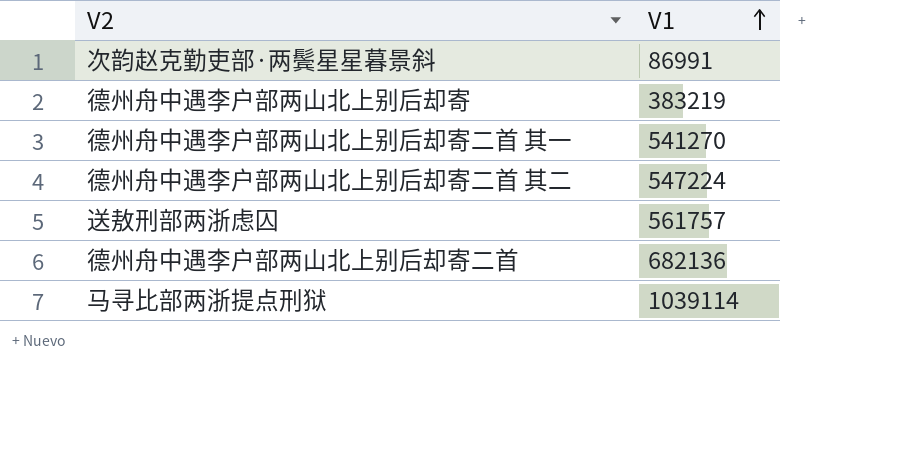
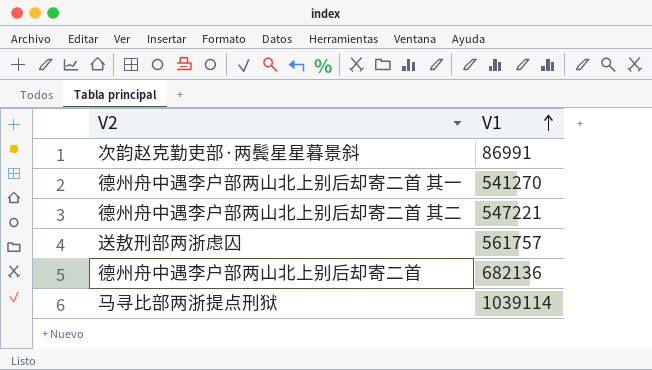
row 德州舟中遇李户部两山北上别后却寄: 383219 -> none
德州舟中遇李户部两山北上别后却寄二首 其二 | V1: 547224 -> 547221

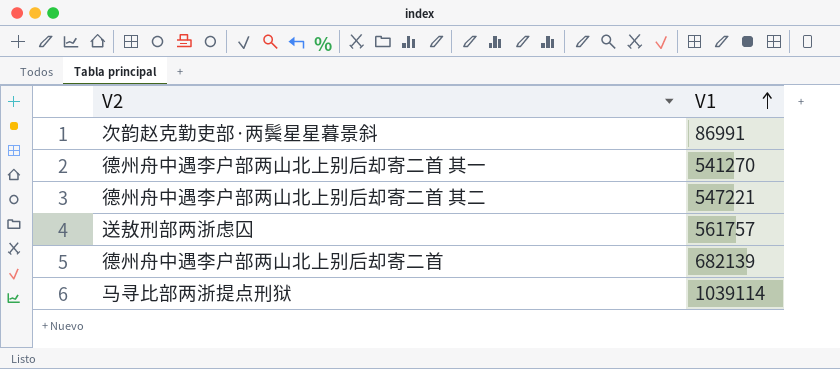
德州舟中遇李户部两山北上别后却寄二首 | V1: 682136 -> 682139

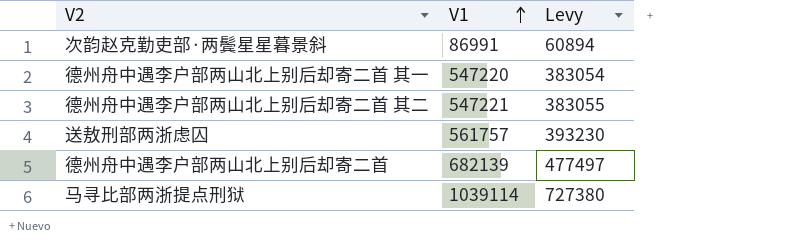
column Levy | formula: none -> [V1] * 0.7
德州舟中遇李户部两山北上别后却寄二首 其一 | V1: 541270 -> 547220

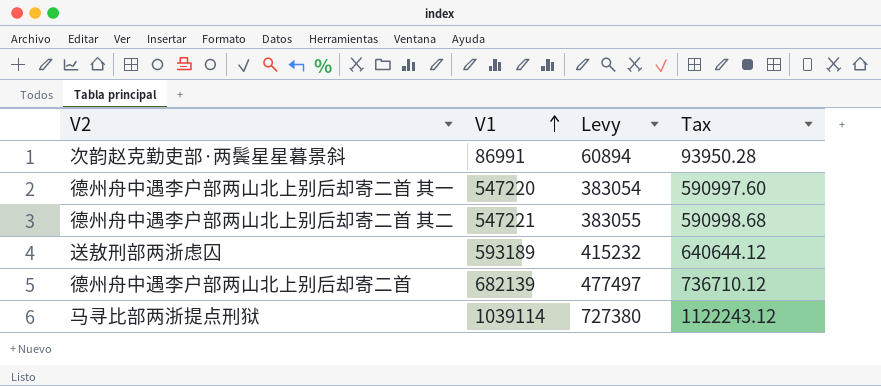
column Tax | formula: none -> [V1] * 1.08
送敖刑部两浙虑囚 | V1: 561757 -> 593189
送敖刑部两浙虑囚 | Levy: 393230 -> 415232

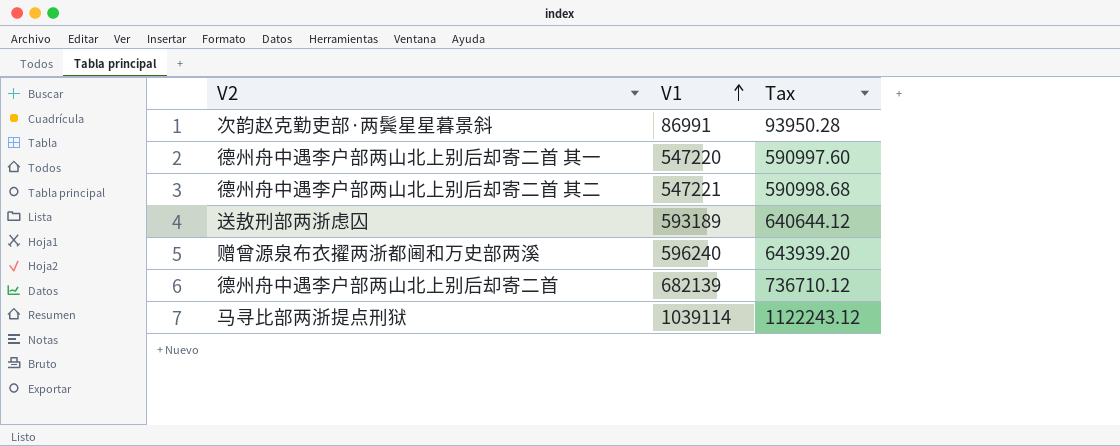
column Levy | formula: [V1] * 0.7 -> none
row 赠曾源泉布衣擢两浙都阃和万史部两溪: none -> 596240 | 643939.20

